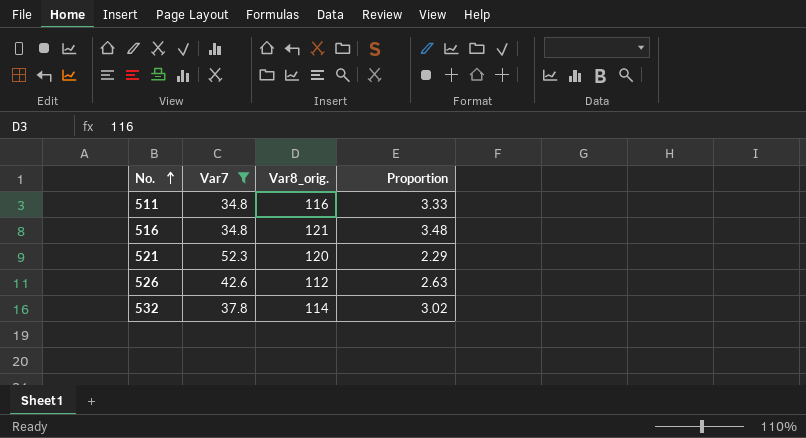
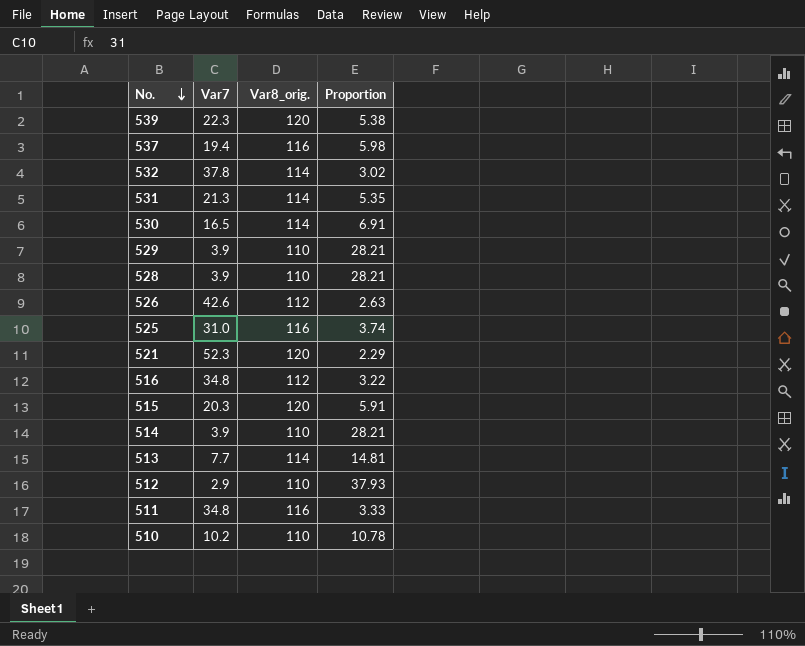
filter: Var7 >= 34.8 -> none
row order: No. ascending -> No. descending
516 | Var8_orig.: 121 -> 112
516 | Proportion: 3.48 -> 3.22

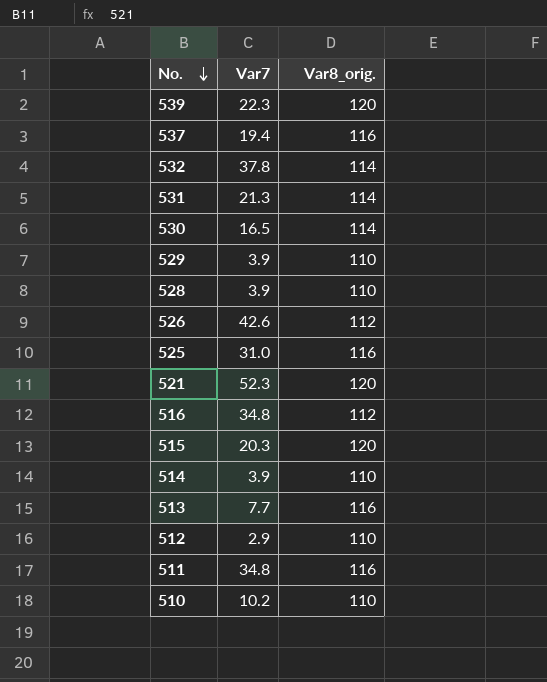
column Proportion | formula: [Var8_orig.] / [Var7] -> none
513 | Var8_orig.: 114 -> 116

